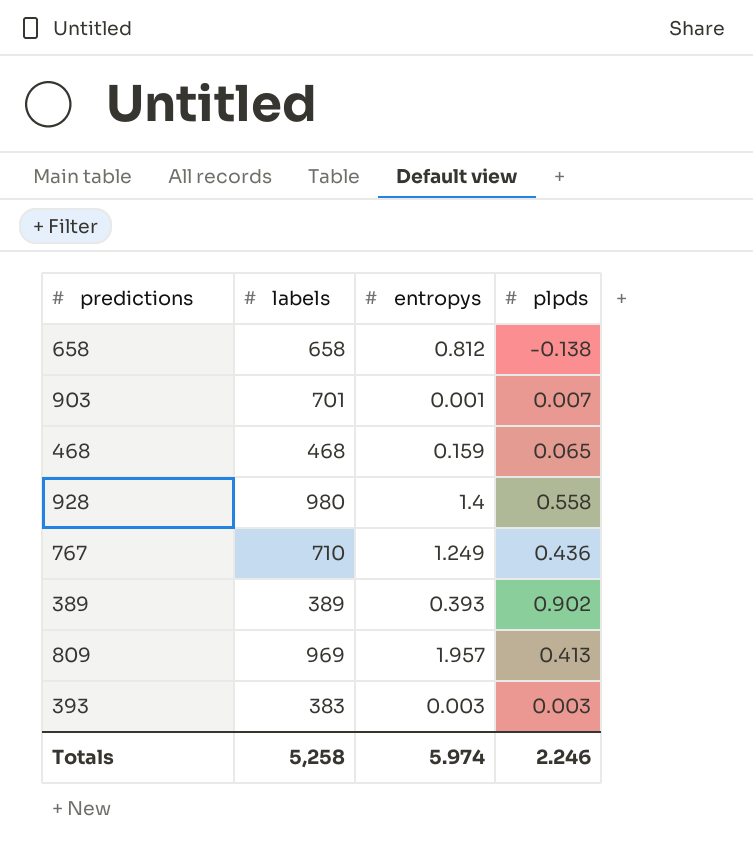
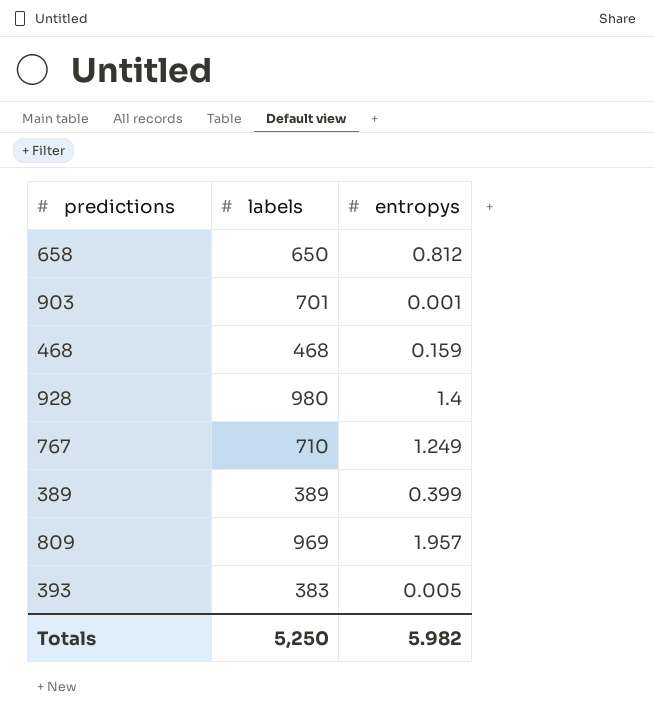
column plpds | position: 4 -> none
658 | labels: 658 -> 650
389 | entropys: 0.393 -> 0.399
393 | entropys: 0.003 -> 0.005
Totals | labels: 5,258 -> 5,250
Totals | entropys: 5.974 -> 5.982

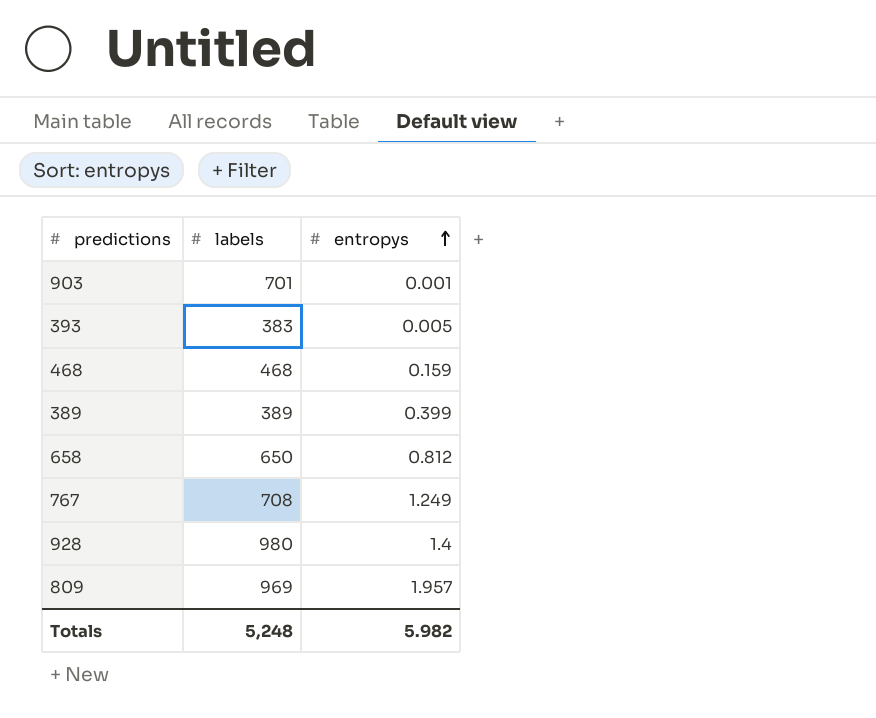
row order: none -> entropys ascending
767 | labels: 710 -> 708
Totals | labels: 5,250 -> 5,248

